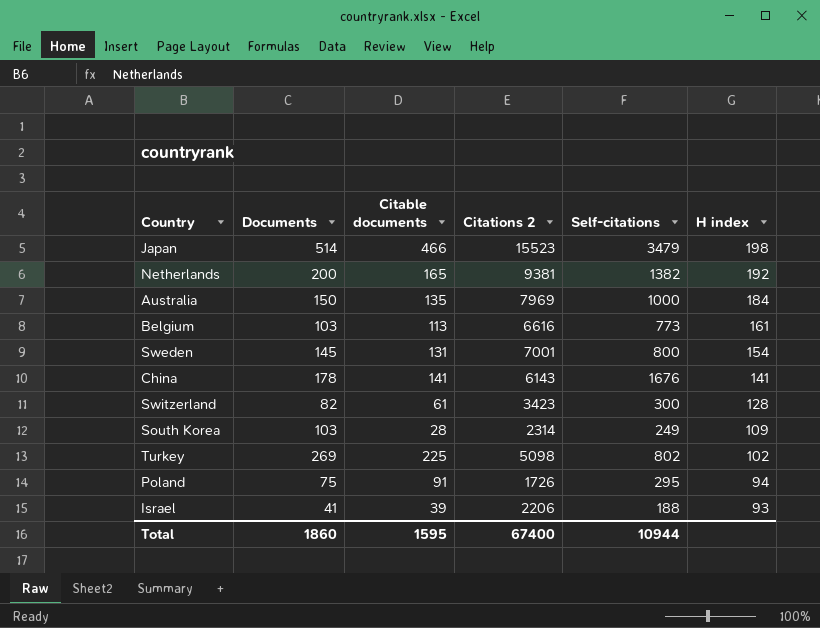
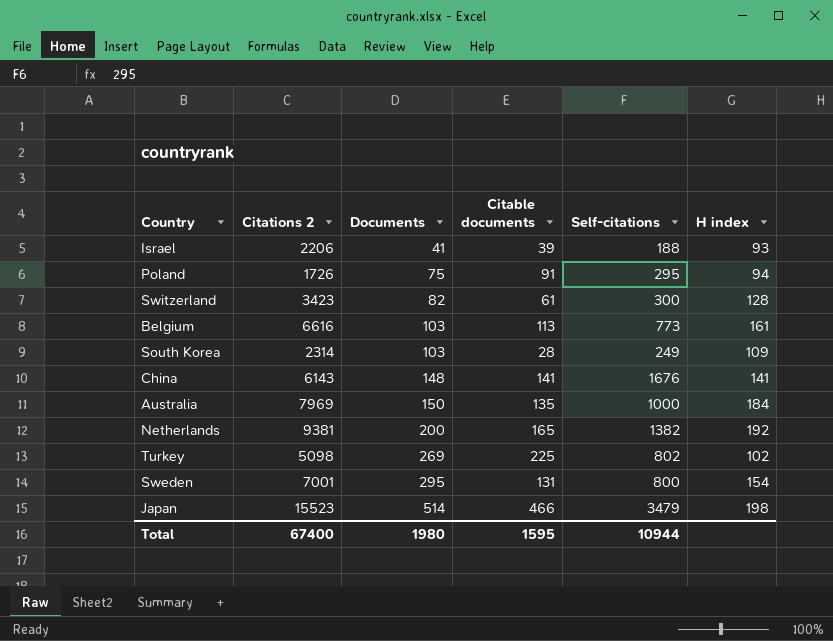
row order: H index descending -> Documents ascending
column Citations 2 | position: 4 -> 2
China | Documents: 178 -> 148
Sweden | Documents: 145 -> 295
Total | Documents: 1860 -> 1980

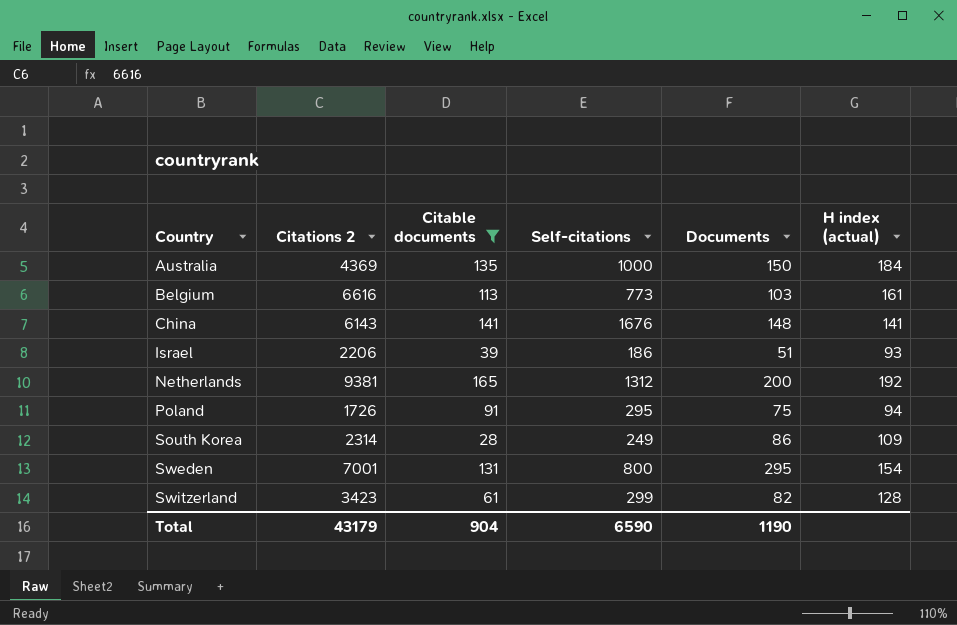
filter: none -> Citable documents <= 165
row order: Documents ascending -> Country ascending
column Documents | position: 3 -> 5
column name: H index -> H index (actual)
Australia | Citations 2: 7969 -> 4369
Israel | Self-citations: 188 -> 186
Israel | Documents: 41 -> 51
Netherlands | Self-citations: 1382 -> 1312
South Korea | Documents: 103 -> 86
Switzerland | Self-citations: 300 -> 299
Total | Citations 2: 67400 -> 43179
Total | Citable documents: 1595 -> 904
Total | Self-citations: 10944 -> 6590
Total | Documents: 1980 -> 1190

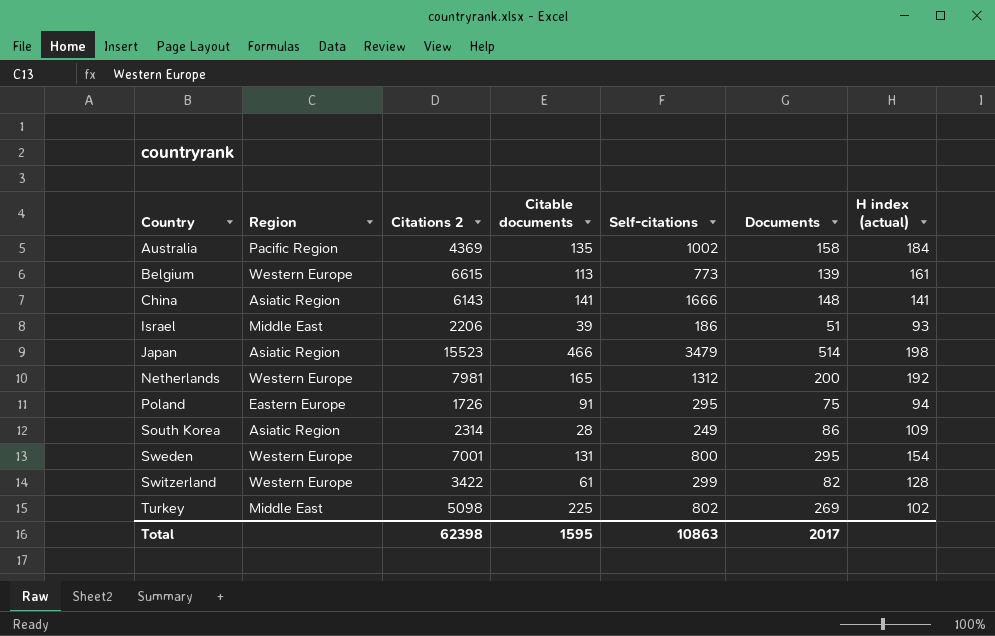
filter: Citable documents <= 165 -> none
column Region | position: none -> 2
Australia | Self-citations: 1000 -> 1002
Australia | Documents: 150 -> 158
Belgium | Citations 2: 6616 -> 6615
Belgium | Documents: 103 -> 139
China | Self-citations: 1676 -> 1666
Netherlands | Citations 2: 9381 -> 7981
Switzerland | Citations 2: 3423 -> 3422
Total | Citations 2: 43179 -> 62398
Total | Citable documents: 904 -> 1595
Total | Self-citations: 6590 -> 10863
Total | Documents: 1190 -> 2017

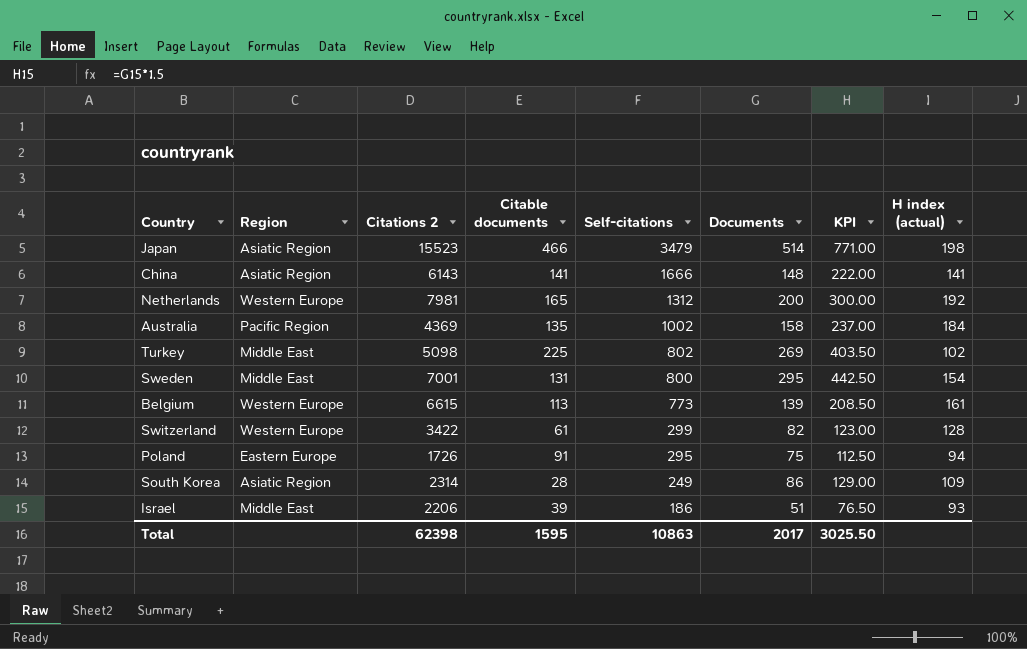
row order: Country ascending -> Self-citations descending
column KPI | formula: none -> [Documents] * 1.5
Sweden | Region: Western Europe -> Middle East

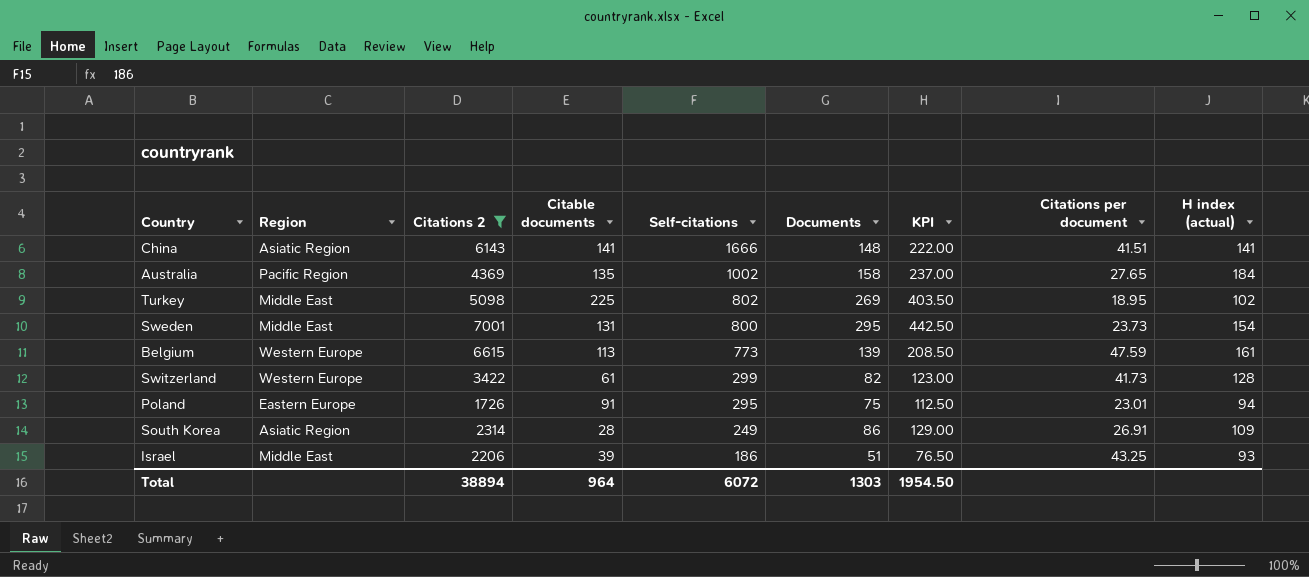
filter: none -> Citations 2 <= 7001
column Citations per document | formula: none -> [Citations 2] / [Documents]
Total | Citations 2: 62398 -> 38894
Total | Citable documents: 1595 -> 964
Total | Self-citations: 10863 -> 6072
Total | Documents: 2017 -> 1303
Total | KPI: 3025.50 -> 1954.50

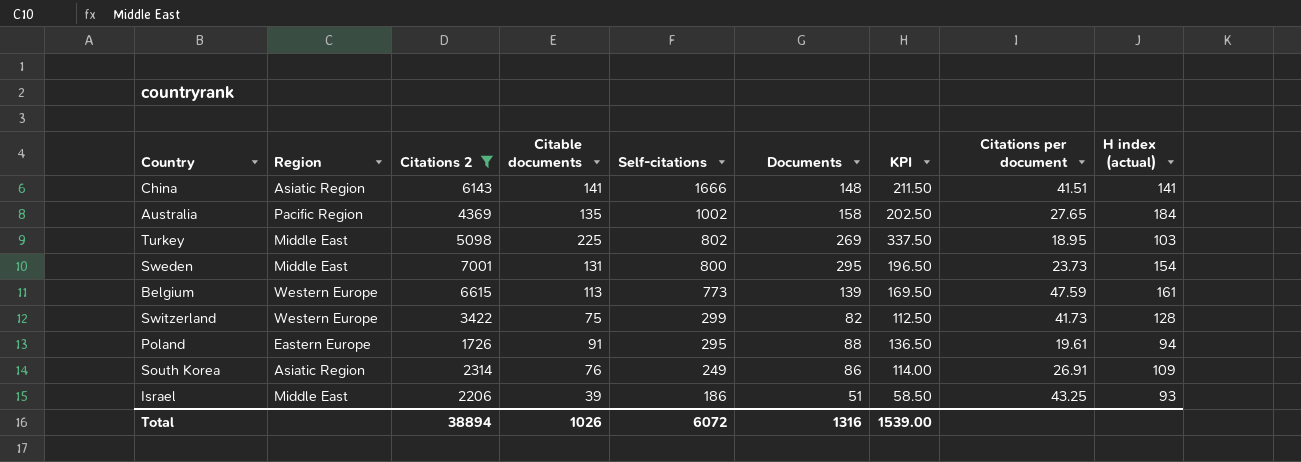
column KPI | formula: [Documents] * 1.5 -> [Citable documents] * 1.5
Turkey | H index (actual): 102 -> 103
Switzerland | Citable documents: 61 -> 75
Poland | Documents: 75 -> 88
Poland | Citations per document: 23.01 -> 19.61
South Korea | Citable documents: 28 -> 76
Total | Citable documents: 964 -> 1026
Total | Documents: 1303 -> 1316
Total | KPI: 1954.50 -> 1539.00

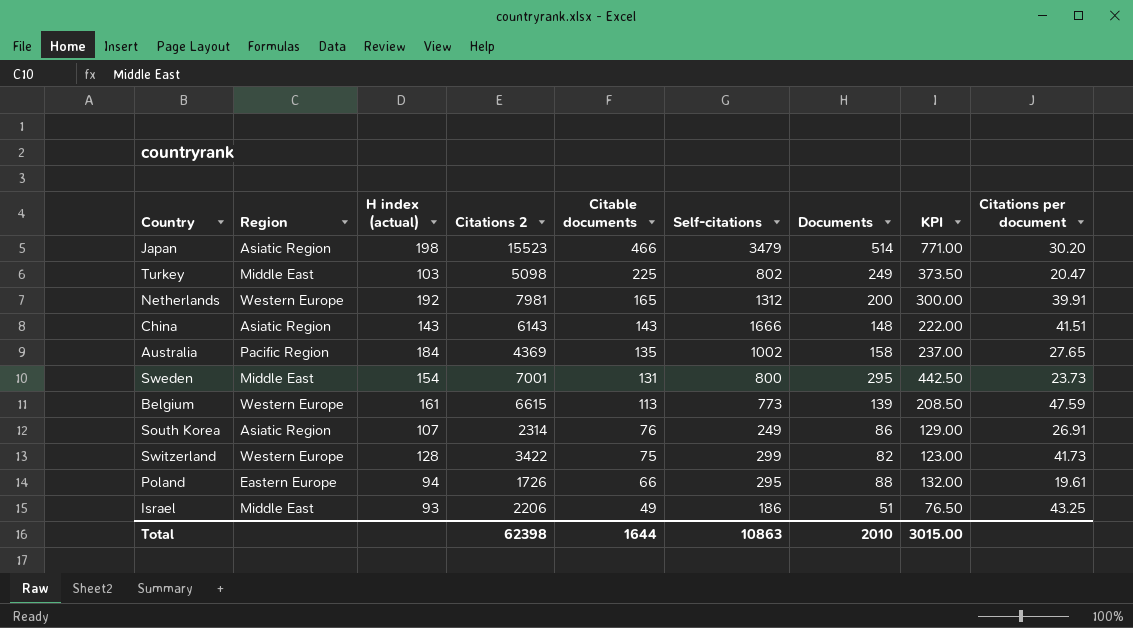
filter: Citations 2 <= 7001 -> none
row order: Self-citations descending -> Citable documents descending
column H index (actual) | position: 9 -> 3
column KPI | formula: [Citable documents] * 1.5 -> [Documents] * 1.5
Turkey | Documents: 269 -> 249
Turkey | Citations per document: 18.95 -> 20.47
China | H index (actual): 141 -> 143
China | Citable documents: 141 -> 143
South Korea | H index (actual): 109 -> 107
Poland | Citable documents: 91 -> 66
Israel | Citable documents: 39 -> 49
Total | Citations 2: 38894 -> 62398
Total | Citable documents: 1026 -> 1644
Total | Self-citations: 6072 -> 10863
Total | Documents: 1316 -> 2010
Total | KPI: 1539.00 -> 3015.00

